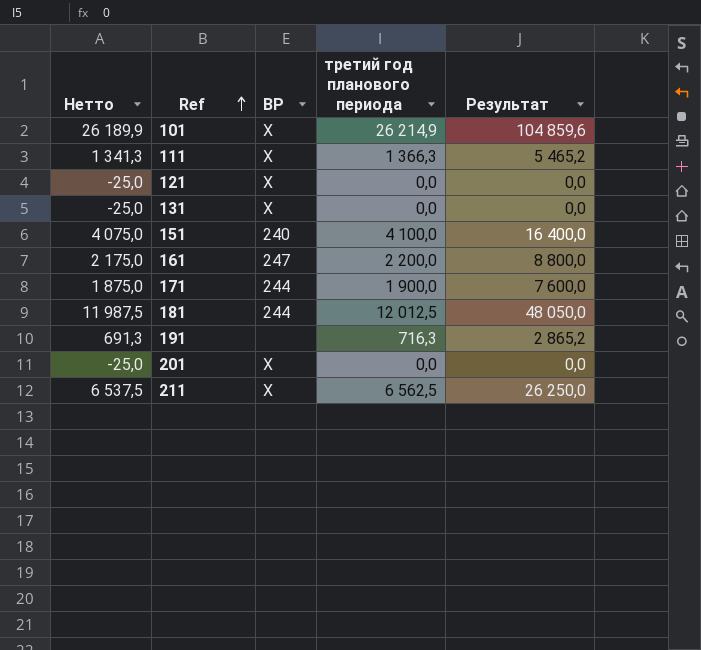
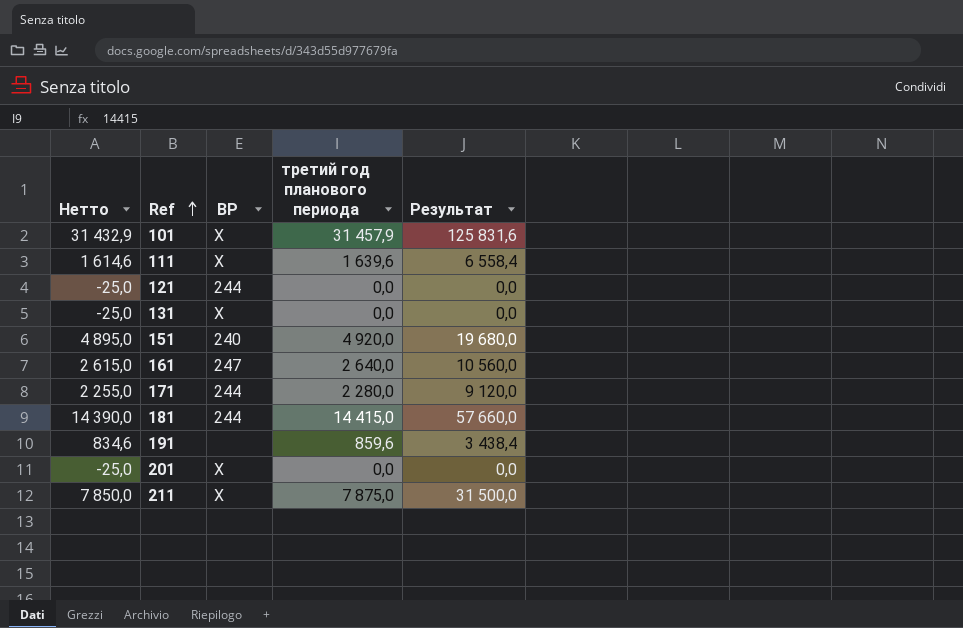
101 | Нетто: 26 189,9 -> 31 432,9
101 | третий год планового периода: 26 214,9 -> 31 457,9
101 | Результат: 104 859,6 -> 125 831,6
111 | Нетто: 1 341,3 -> 1 614,6
111 | третий год планового периода: 1 366,3 -> 1 639,6
111 | Результат: 5 465,2 -> 6 558,4
121 | ВР: Х -> 244
151 | Нетто: 4 075,0 -> 4 895,0
151 | третий год планового периода: 4 100,0 -> 4 920,0
151 | Результат: 16 400,0 -> 19 680,0
161 | Нетто: 2 175,0 -> 2 615,0
161 | третий год планового периода: 2 200,0 -> 2 640,0
161 | Результат: 8 800,0 -> 10 560,0
171 | Нетто: 1 875,0 -> 2 255,0
171 | третий год планового периода: 1 900,0 -> 2 280,0
171 | Результат: 7 600,0 -> 9 120,0
181 | Нетто: 11 987,5 -> 14 390,0
181 | третий год планового периода: 12 012,5 -> 14 415,0
181 | Результат: 48 050,0 -> 57 660,0
191 | Нетто: 691,3 -> 834,6
191 | третий год планового периода: 716,3 -> 859,6
191 | Результат: 2 865,2 -> 3 438,4
211 | Нетто: 6 537,5 -> 7 850,0
211 | третий год планового периода: 6 562,5 -> 7 875,0
211 | Результат: 26 250,0 -> 31 500,0

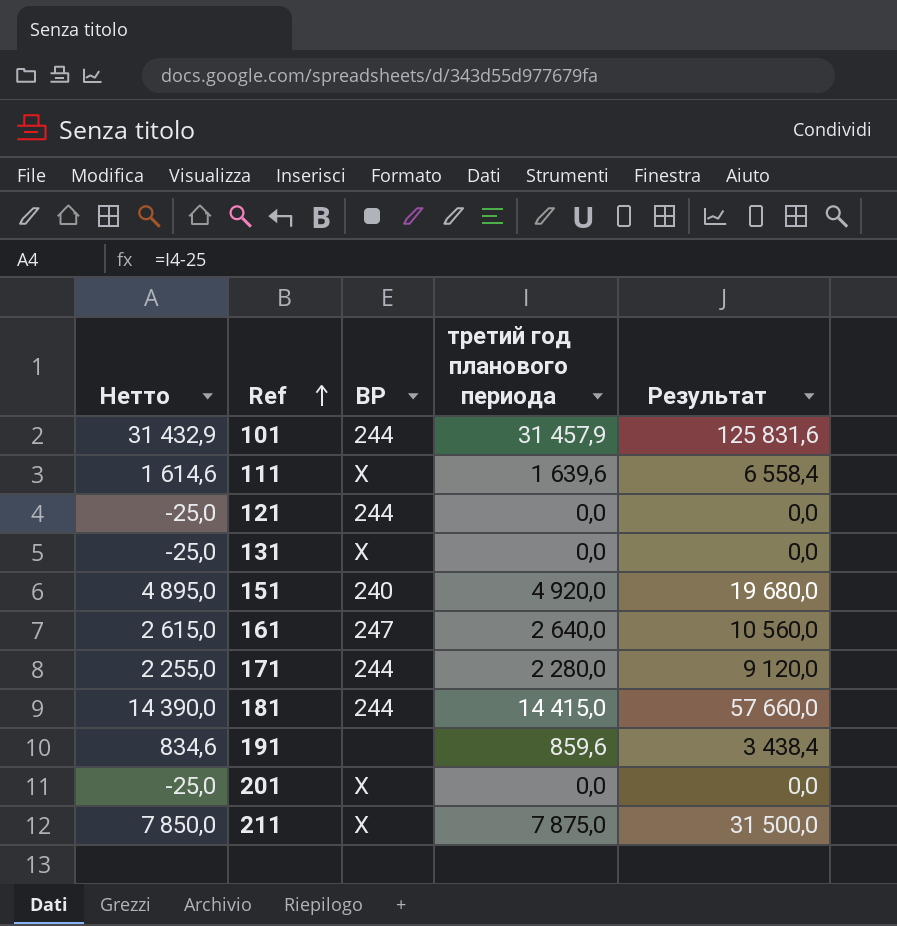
101 | ВР: Х -> 244

